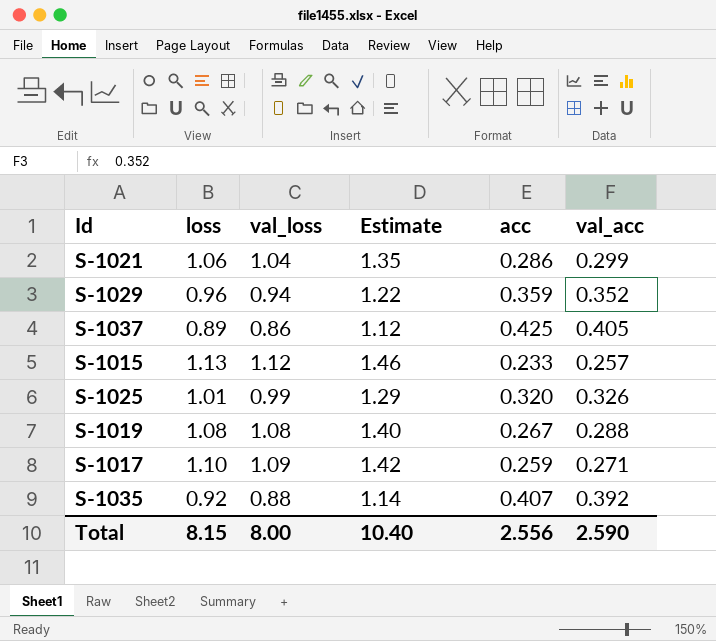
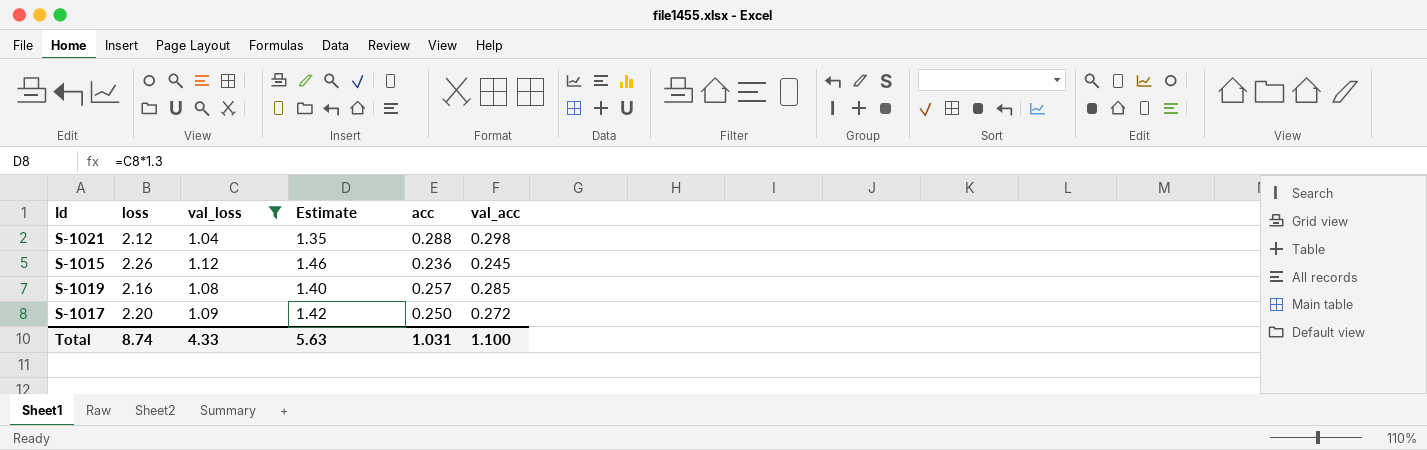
filter: none -> val_loss >= 1.04
S-1021 | loss: 1.06 -> 2.12
S-1021 | acc: 0.286 -> 0.288
S-1021 | val_acc: 0.299 -> 0.298
S-1015 | loss: 1.13 -> 2.26
S-1015 | acc: 0.233 -> 0.236
S-1015 | val_acc: 0.257 -> 0.245
S-1019 | loss: 1.08 -> 2.16
S-1019 | acc: 0.267 -> 0.257
S-1019 | val_acc: 0.288 -> 0.285
S-1017 | loss: 1.10 -> 2.20
S-1017 | acc: 0.259 -> 0.250
S-1017 | val_acc: 0.271 -> 0.272
Total | loss: 8.15 -> 8.74
Total | val_loss: 8.00 -> 4.33
Total | Estimate: 10.40 -> 5.63
Total | acc: 2.556 -> 1.031
Total | val_acc: 2.590 -> 1.100

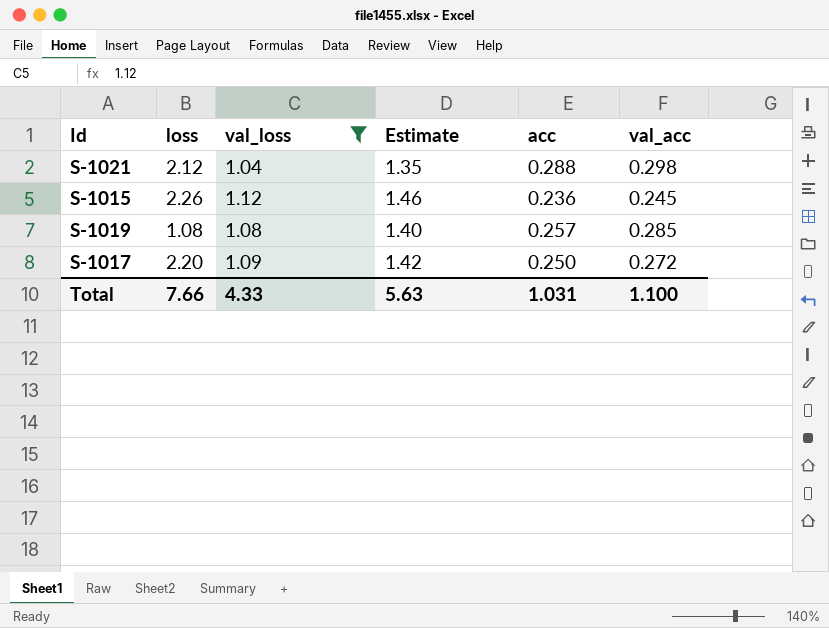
S-1019 | loss: 2.16 -> 1.08
Total | loss: 8.74 -> 7.66

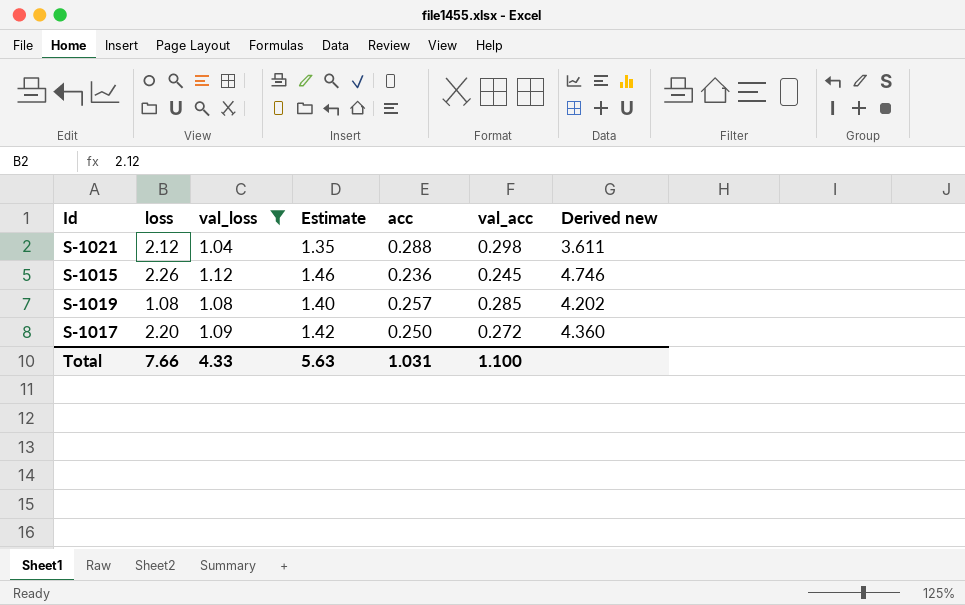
column Derived new | formula: none -> [val_loss] / [acc]

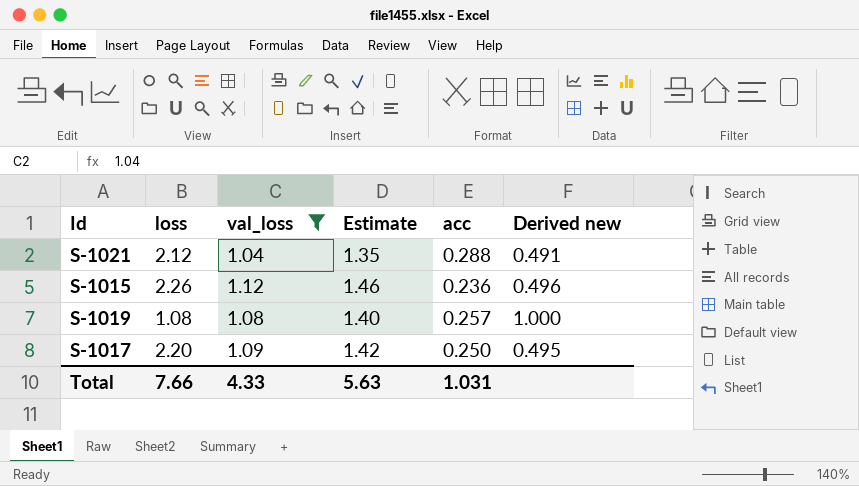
column val_acc | position: 6 -> none
column Derived new | formula: [val_loss] / [acc] -> [val_loss] / [loss]

